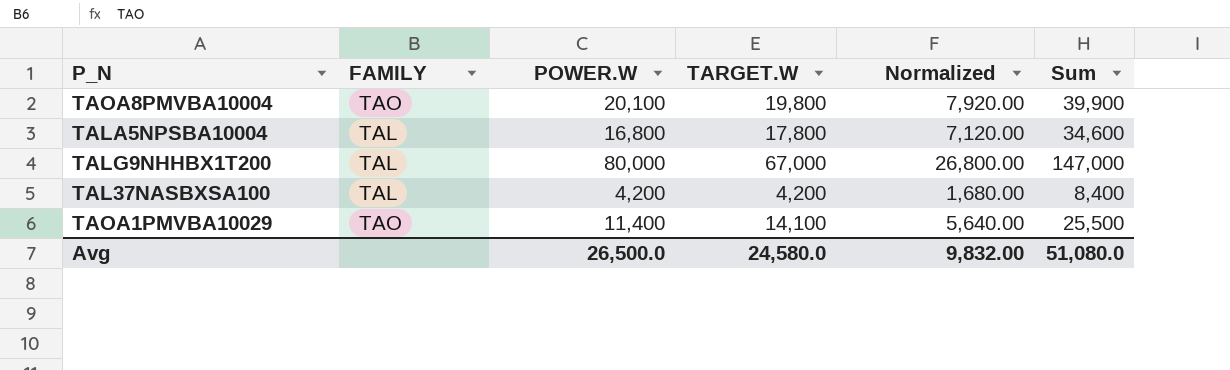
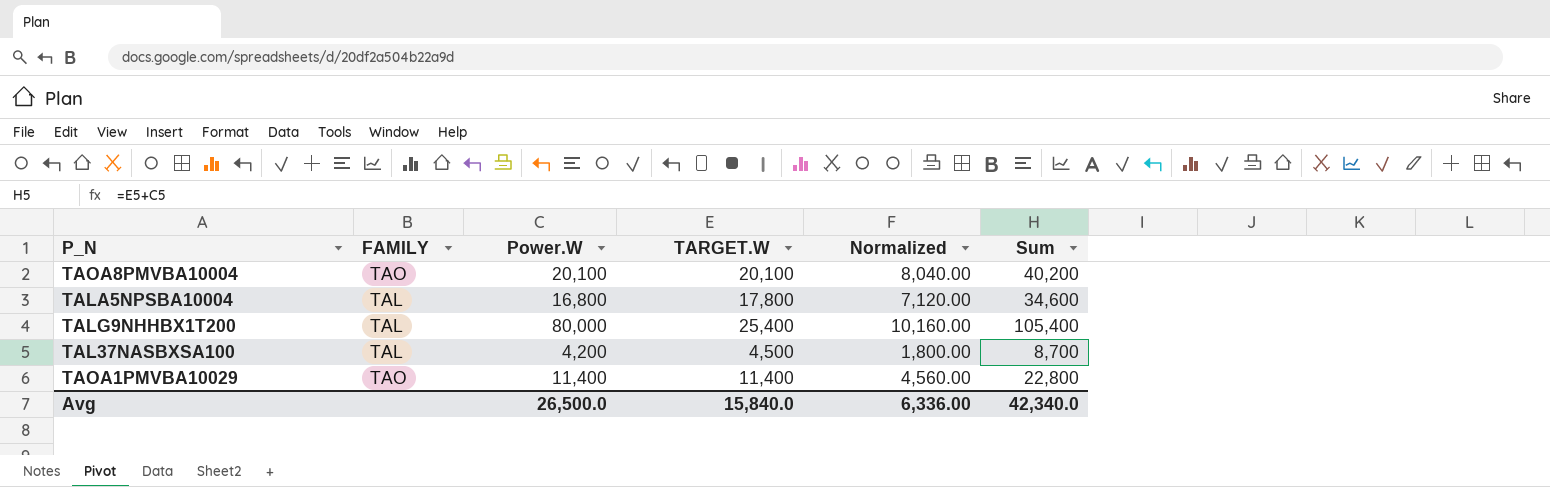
column name: POWER.W -> Power.W
TAOA8PMVBA10004 | TARGET.W: 19,800 -> 20,100
TAOA8PMVBA10004 | Normalized: 7,920.00 -> 8,040.00
TAOA8PMVBA10004 | Sum: 39,900 -> 40,200
TALG9NHHBX1T200 | TARGET.W: 67,000 -> 25,400
TALG9NHHBX1T200 | Normalized: 26,800.00 -> 10,160.00
TALG9NHHBX1T200 | Sum: 147,000 -> 105,400
TAL37NASBXSA100 | TARGET.W: 4,200 -> 4,500
TAL37NASBXSA100 | Normalized: 1,680.00 -> 1,800.00
TAL37NASBXSA100 | Sum: 8,400 -> 8,700
TAOA1PMVBA10029 | TARGET.W: 14,100 -> 11,400
TAOA1PMVBA10029 | Normalized: 5,640.00 -> 4,560.00
TAOA1PMVBA10029 | Sum: 25,500 -> 22,800
Avg | TARGET.W: 24,580.0 -> 15,840.0
Avg | Normalized: 9,832.00 -> 6,336.00
Avg | Sum: 51,080.0 -> 42,340.0

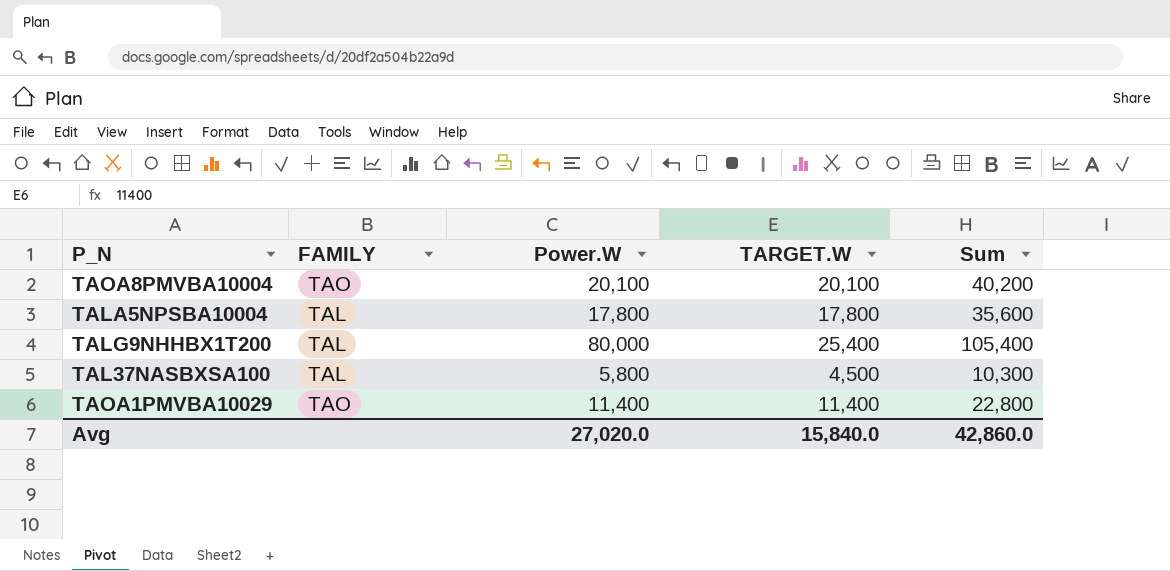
column Normalized | formula: [TARGET.W] * 0.4 -> none
TALA5NPSBA10004 | Power.W: 16,800 -> 17,800
TALA5NPSBA10004 | Sum: 34,600 -> 35,600
TAL37NASBXSA100 | Power.W: 4,200 -> 5,800
TAL37NASBXSA100 | Sum: 8,700 -> 10,300
Avg | Power.W: 26,500.0 -> 27,020.0
Avg | Sum: 42,340.0 -> 42,860.0

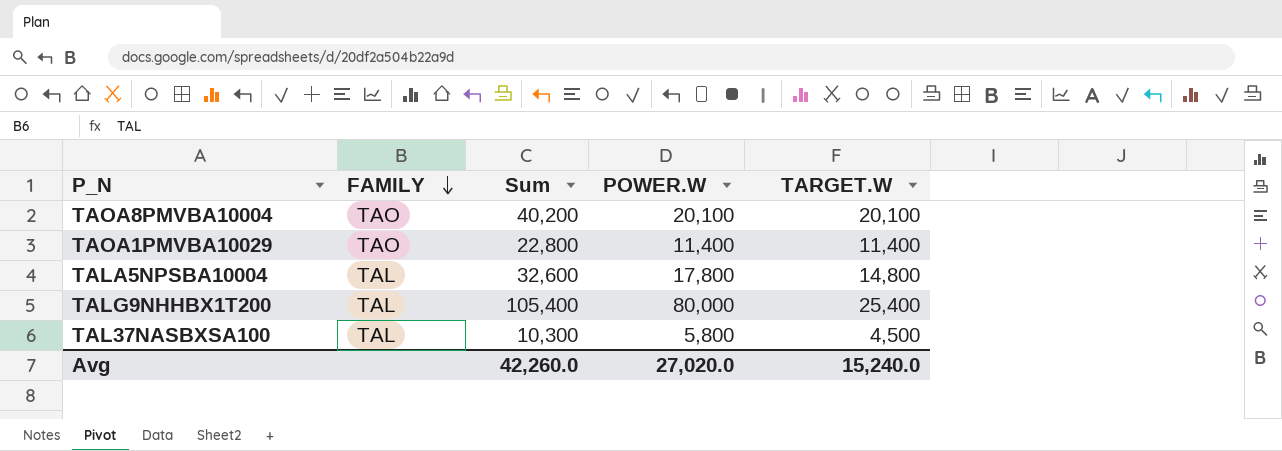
row order: none -> FAMILY descending
column Sum | position: 5 -> 3
column name: Power.W -> POWER.W
TALA5NPSBA10004 | Sum: 35,600 -> 32,600
TALA5NPSBA10004 | TARGET.W: 17,800 -> 14,800
Avg | Sum: 42,860.0 -> 42,260.0
Avg | TARGET.W: 15,840.0 -> 15,240.0

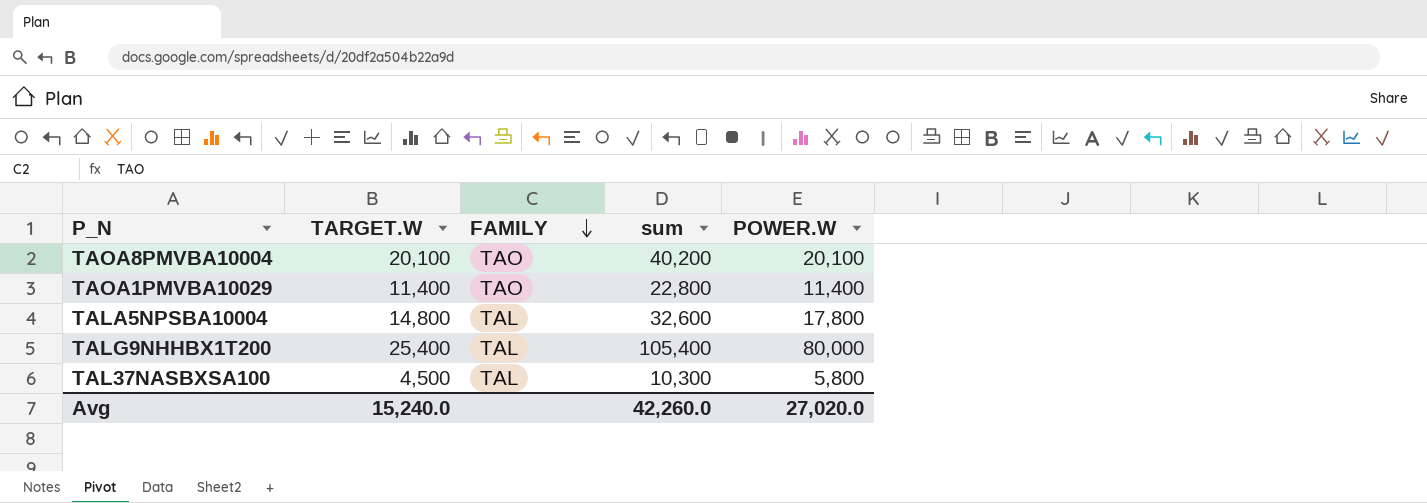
column TARGET.W | position: 5 -> 2
column name: Sum -> sum

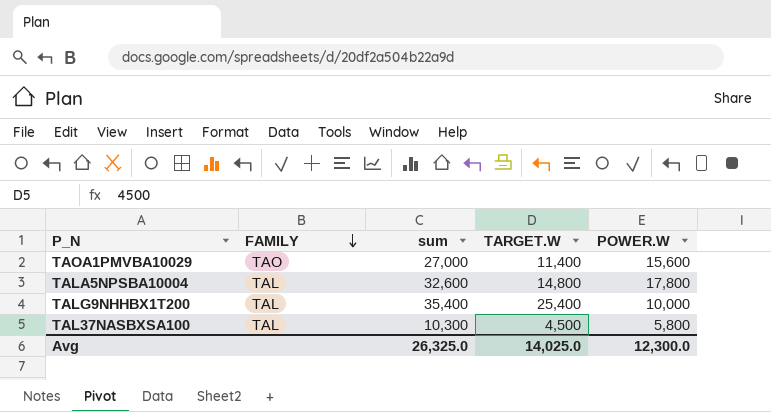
column TARGET.W | position: 2 -> 4
row TAOA8PMVBA10004: 20,100 | TAO | 40,200 | 20,100 -> none
TAOA1PMVBA10029 | sum: 22,800 -> 27,000
TAOA1PMVBA10029 | POWER.W: 11,400 -> 15,600
TALG9NHHBX1T200 | sum: 105,400 -> 35,400
TALG9NHHBX1T200 | POWER.W: 80,000 -> 10,000
Avg | sum: 42,260.0 -> 26,325.0
Avg | TARGET.W: 15,240.0 -> 14,025.0
Avg | POWER.W: 27,020.0 -> 12,300.0

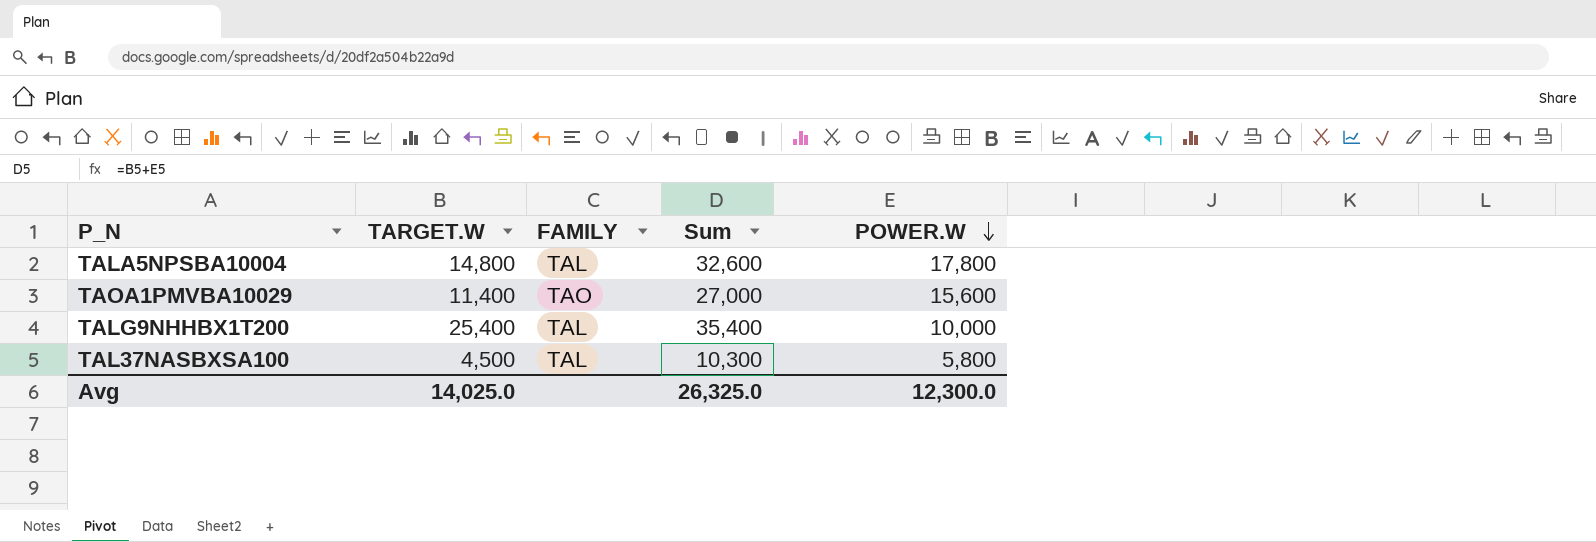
row order: FAMILY descending -> POWER.W descending
column TARGET.W | position: 4 -> 2
column name: sum -> Sum

